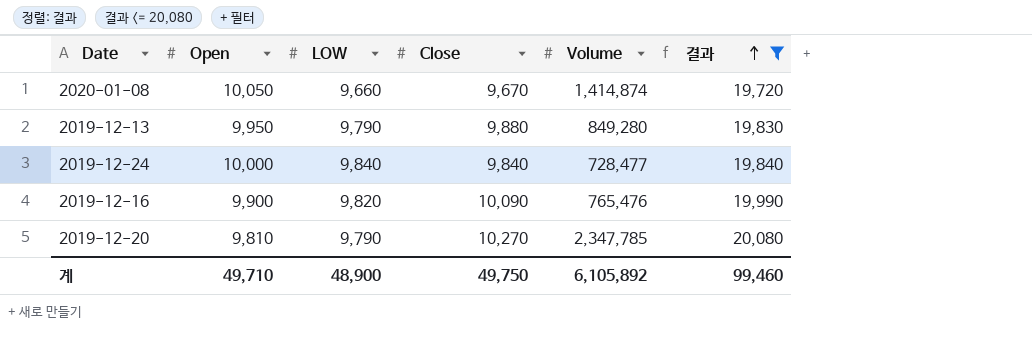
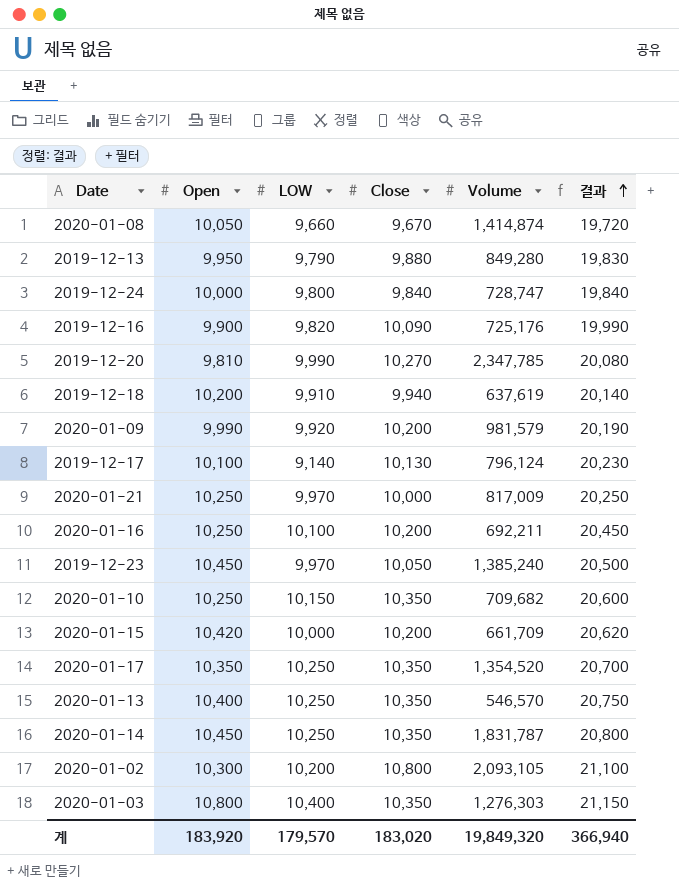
filter: 결과 <= 20,080 -> none
2019-12-24 | LOW: 9,840 -> 9,800
2019-12-24 | Volume: 728,477 -> 728,747
2019-12-16 | Volume: 765,476 -> 725,176
2019-12-20 | LOW: 9,790 -> 9,990
계 | Open: 49,710 -> 183,920
계 | LOW: 48,900 -> 179,570
계 | Close: 49,750 -> 183,020
계 | Volume: 6,105,892 -> 19,849,320
계 | 결과: 99,460 -> 366,940

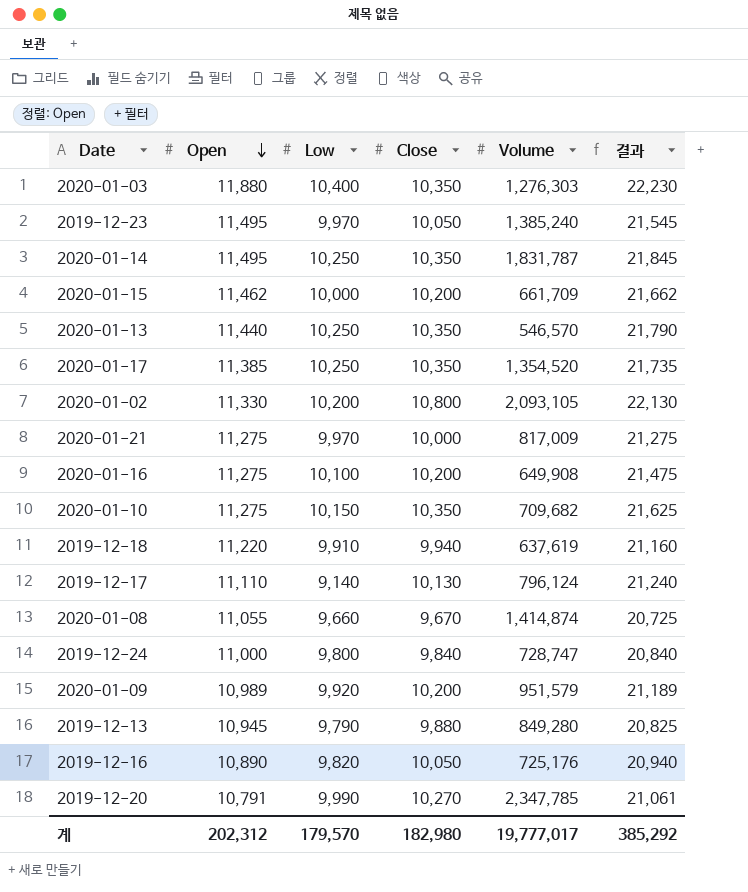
row order: 결과 ascending -> Open descending
column name: LOW -> Low
2020-01-03 | Open: 10,800 -> 11,880
2020-01-03 | 결과: 21,150 -> 22,230
2019-12-23 | Open: 10,450 -> 11,495
2019-12-23 | 결과: 20,500 -> 21,545
2020-01-14 | Open: 10,450 -> 11,495
2020-01-14 | 결과: 20,800 -> 21,845
2020-01-15 | Open: 10,420 -> 11,462
2020-01-15 | 결과: 20,620 -> 21,662
2020-01-13 | Open: 10,400 -> 11,440
2020-01-13 | 결과: 20,750 -> 21,790
2020-01-17 | Open: 10,350 -> 11,385
2020-01-17 | 결과: 20,700 -> 21,735
2020-01-02 | Open: 10,300 -> 11,330
2020-01-02 | 결과: 21,100 -> 22,130
2020-01-21 | Open: 10,250 -> 11,275
2020-01-21 | 결과: 20,250 -> 21,275
2020-01-16 | Open: 10,250 -> 11,275
2020-01-16 | Volume: 692,211 -> 649,908
2020-01-16 | 결과: 20,450 -> 21,475
2020-01-10 | Open: 10,250 -> 11,275
2020-01-10 | 결과: 20,600 -> 21,625
2019-12-18 | Open: 10,200 -> 11,220
2019-12-18 | 결과: 20,140 -> 21,160
2019-12-17 | Open: 10,100 -> 11,110
2019-12-17 | 결과: 20,230 -> 21,240
2020-01-08 | Open: 10,050 -> 11,055
2020-01-08 | 결과: 19,720 -> 20,725
2019-12-24 | Open: 10,000 -> 11,000
2019-12-24 | 결과: 19,840 -> 20,840
2020-01-09 | Open: 9,990 -> 10,989
2020-01-09 | Volume: 981,579 -> 951,579
2020-01-09 | 결과: 20,190 -> 21,189
2019-12-13 | Open: 9,950 -> 10,945
2019-12-13 | 결과: 19,830 -> 20,825
2019-12-16 | Open: 9,900 -> 10,890
2019-12-16 | Close: 10,090 -> 10,050
2019-12-16 | 결과: 19,990 -> 20,940
2019-12-20 | Open: 9,810 -> 10,791
2019-12-20 | 결과: 20,080 -> 21,061
계 | Open: 183,920 -> 202,312
계 | Close: 183,020 -> 182,980
계 | Volume: 19,849,320 -> 19,777,017
계 | 결과: 366,940 -> 385,292

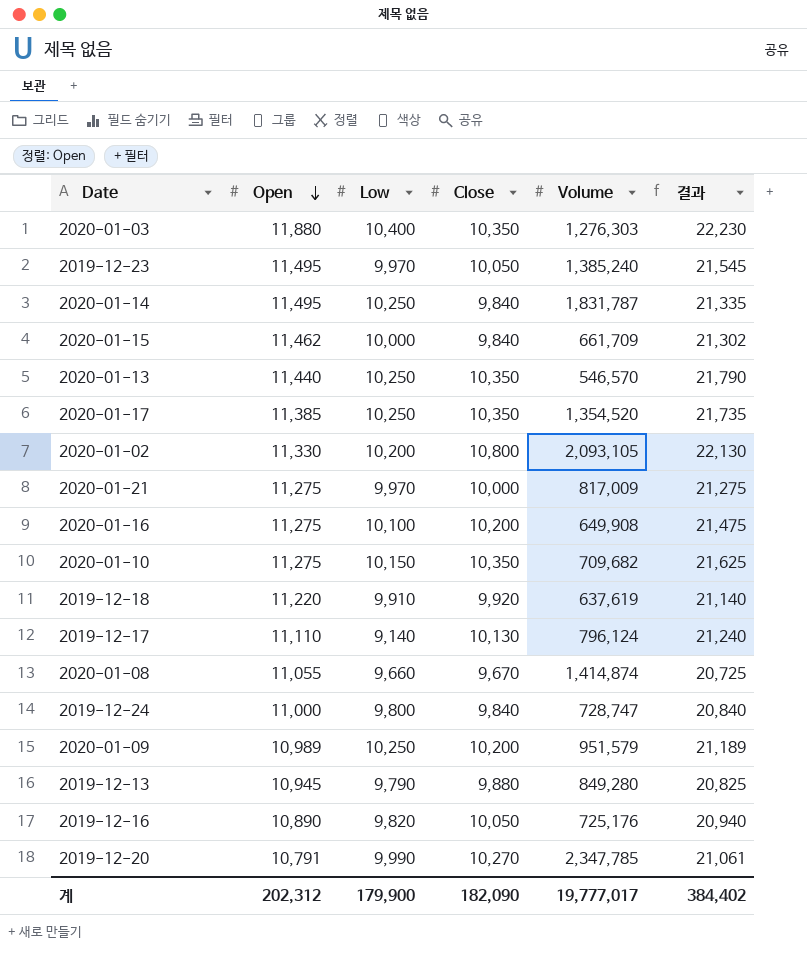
2020-01-14 | Close: 10,350 -> 9,840
2020-01-14 | 결과: 21,845 -> 21,335
2020-01-15 | Close: 10,200 -> 9,840
2020-01-15 | 결과: 21,662 -> 21,302
2019-12-18 | Close: 9,940 -> 9,920
2019-12-18 | 결과: 21,160 -> 21,140
2020-01-09 | Low: 9,920 -> 10,250
계 | Low: 179,570 -> 179,900
계 | Close: 182,980 -> 182,090
계 | 결과: 385,292 -> 384,402

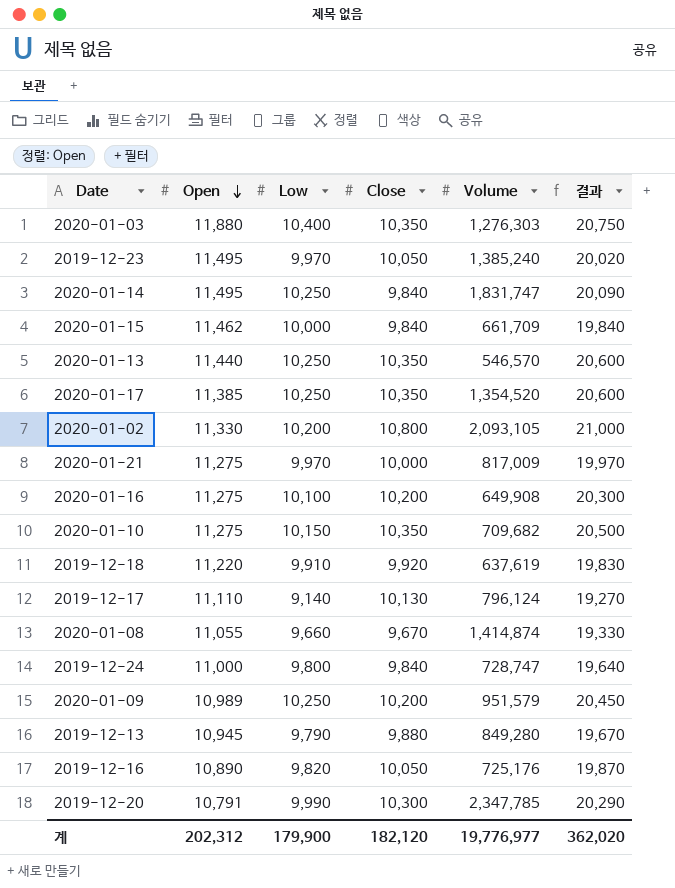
column 결과 | formula: [Open] + [Close] -> [Low] + [Close]
2020-01-14 | Volume: 1,831,787 -> 1,831,747
2019-12-20 | Close: 10,270 -> 10,300
계 | Close: 182,090 -> 182,120
계 | Volume: 19,777,017 -> 19,776,977
계 | 결과: 384,402 -> 362,020

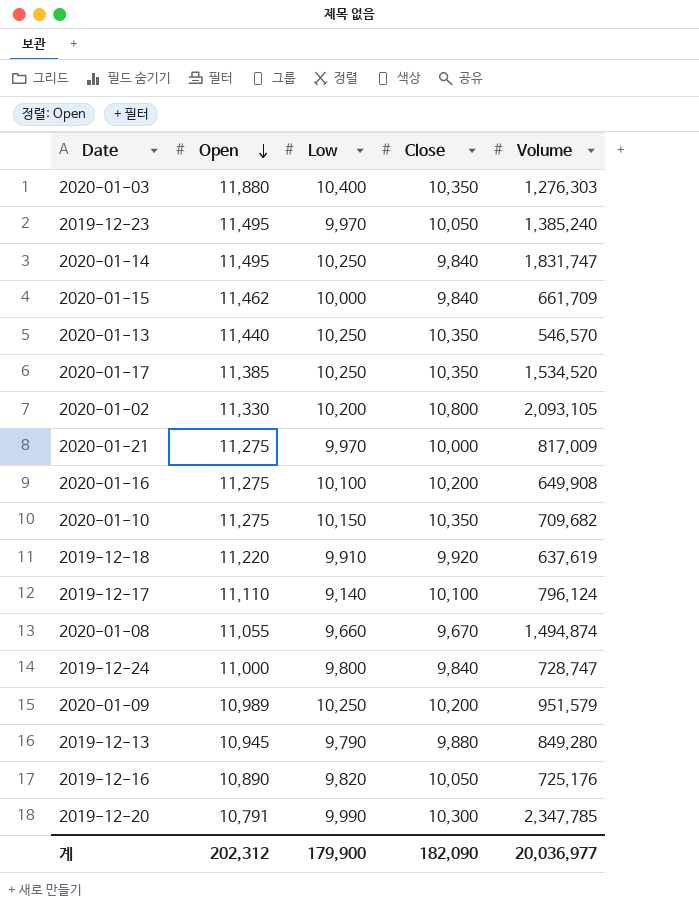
column 결과 | formula: [Low] + [Close] -> none
2020-01-17 | Volume: 1,354,520 -> 1,534,520
2019-12-17 | Close: 10,130 -> 10,100
2020-01-08 | Volume: 1,414,874 -> 1,494,874
계 | Close: 182,120 -> 182,090
계 | Volume: 19,776,977 -> 20,036,977

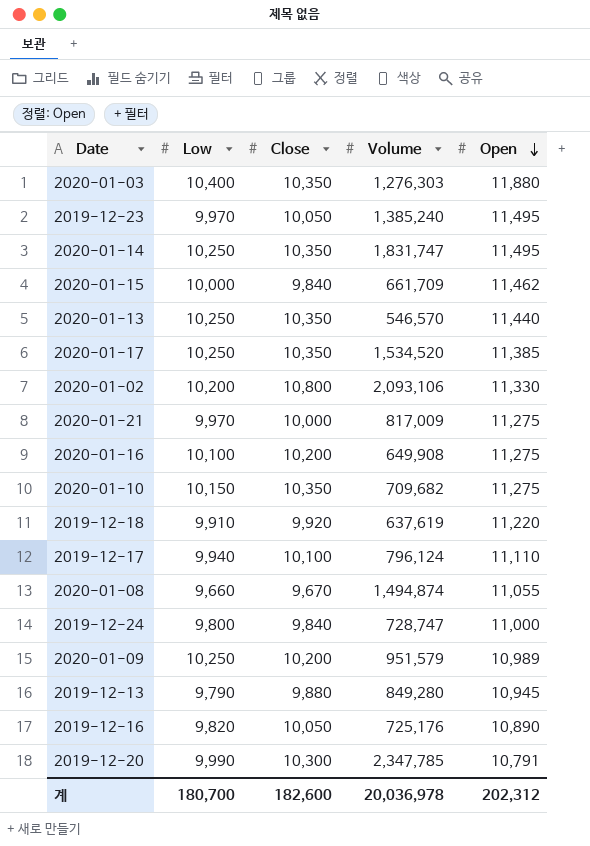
column Open | position: 2 -> 5
2020-01-14 | Close: 9,840 -> 10,350
2020-01-02 | Volume: 2,093,105 -> 2,093,106
2019-12-17 | Low: 9,140 -> 9,940
계 | Low: 179,900 -> 180,700
계 | Close: 182,090 -> 182,600
계 | Volume: 20,036,977 -> 20,036,978

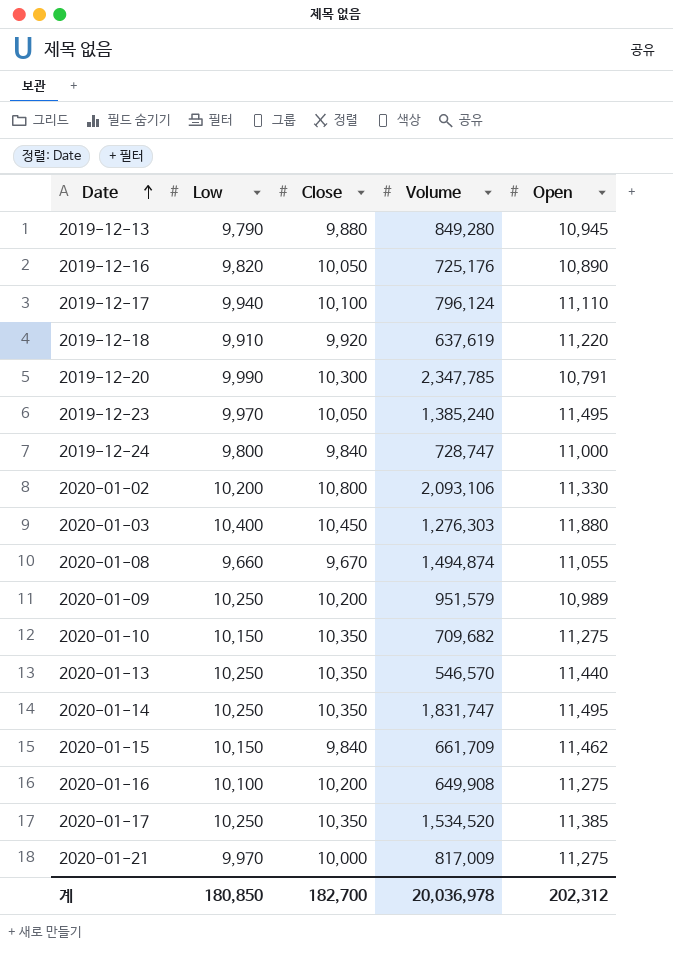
row order: Open descending -> Date ascending
2020-01-03 | Close: 10,350 -> 10,450
2020-01-15 | Low: 10,000 -> 10,150
계 | Low: 180,700 -> 180,850
계 | Close: 182,600 -> 182,700

